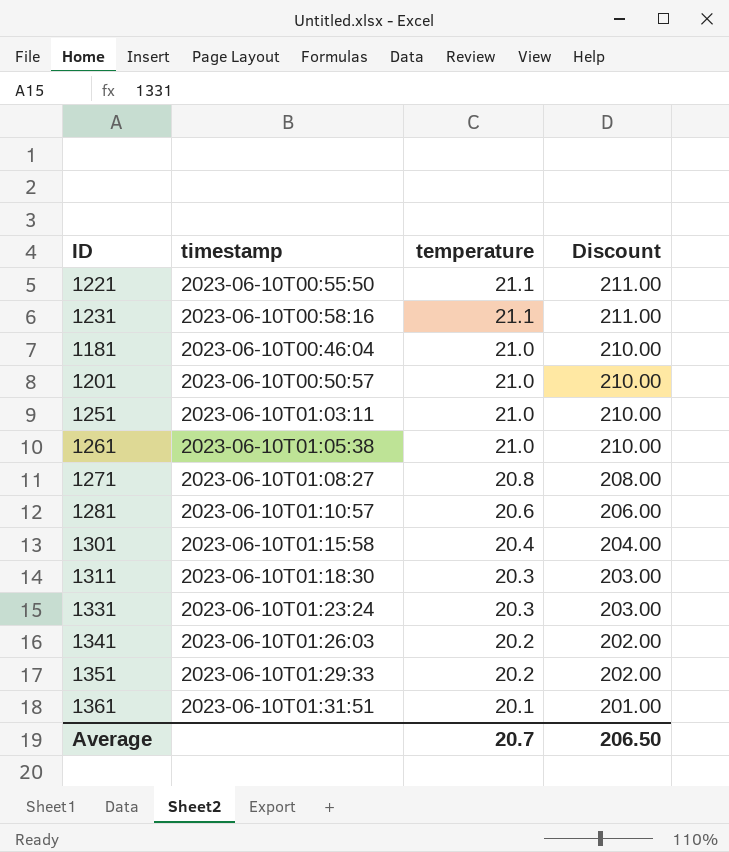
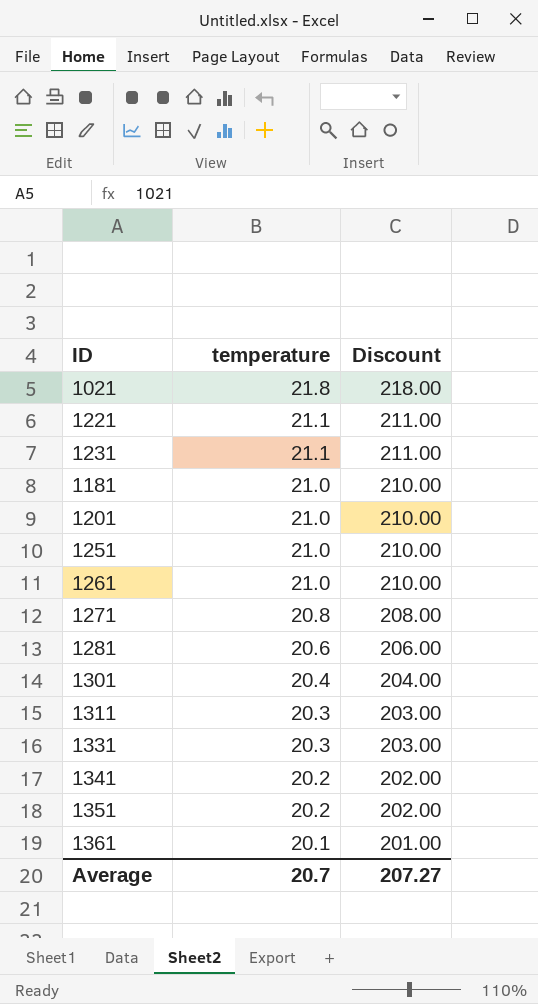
column timestamp | position: 2 -> none
row 1021: none -> 21.8 | 218.00
Average | Discount: 206.50 -> 207.27

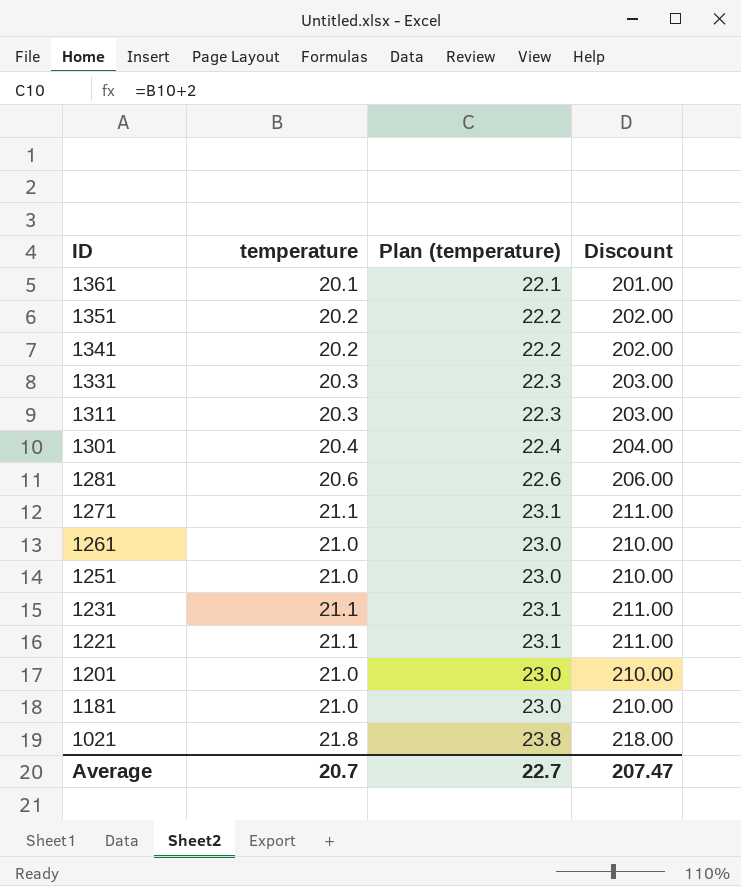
row order: temperature descending -> ID descending
column Plan (temperature) | formula: none -> [temperature] + 2
1271 | temperature: 20.8 -> 21.1
1271 | Discount: 208.00 -> 211.00
Average | Discount: 207.27 -> 207.47

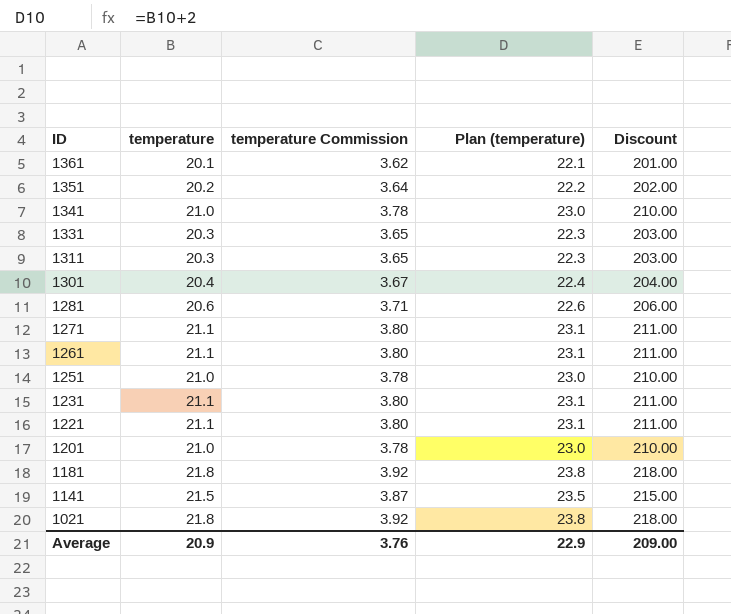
column temperature Commission | formula: none -> [temperature] * 0.18
1341 | temperature: 20.2 -> 21.0
1341 | Plan (temperature): 22.2 -> 23.0
1341 | Discount: 202.00 -> 210.00
1261 | temperature: 21.0 -> 21.1
1261 | Plan (temperature): 23.0 -> 23.1
1261 | Discount: 210.00 -> 211.00
1181 | temperature: 21.0 -> 21.8
1181 | Plan (temperature): 23.0 -> 23.8
1181 | Discount: 210.00 -> 218.00
row 1141: none -> 21.5 | 3.87 | 23.5 | 215.00
Average | temperature: 20.7 -> 20.9
Average | Plan (temperature): 22.7 -> 22.9
Average | Discount: 207.47 -> 209.00

